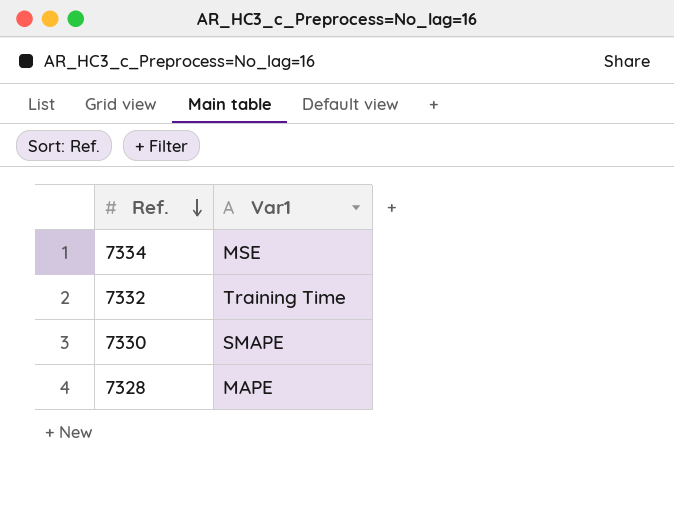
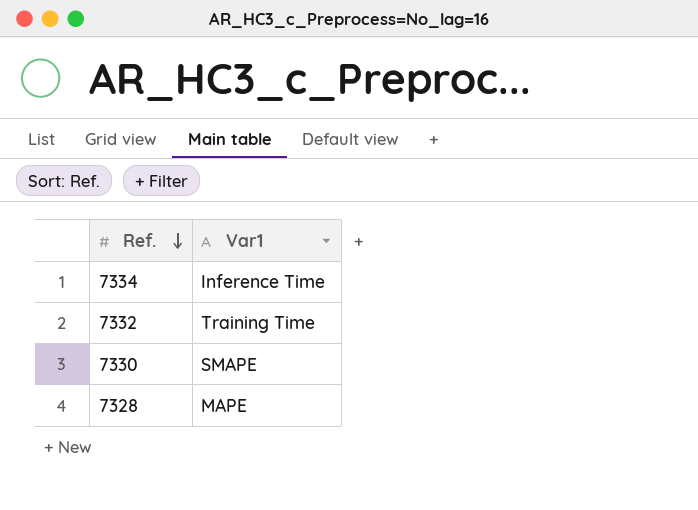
7334 | Var1: MSE -> Inference Time

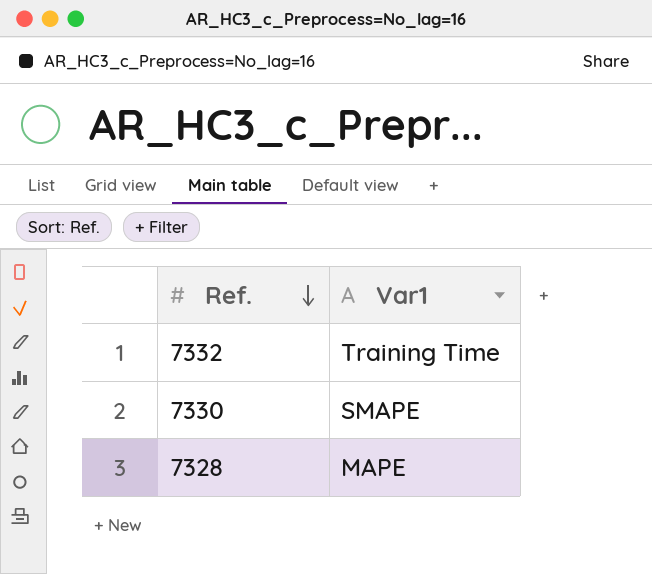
row 7334: Inference Time -> none

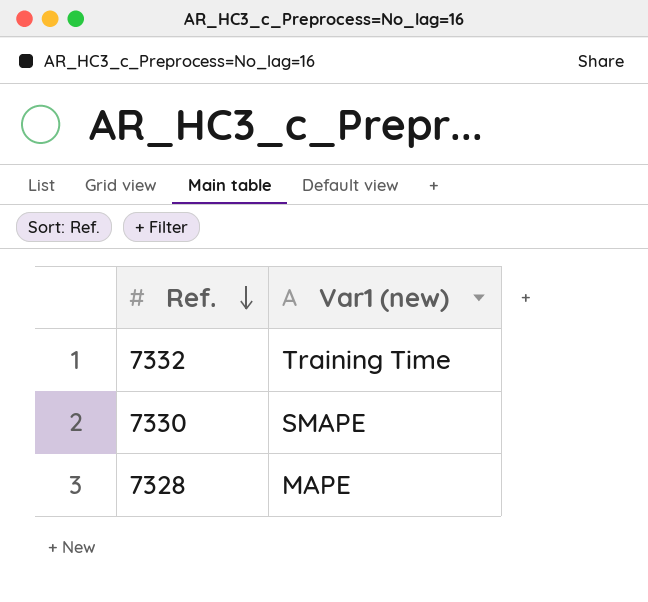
column name: Var1 -> Var1 (new)

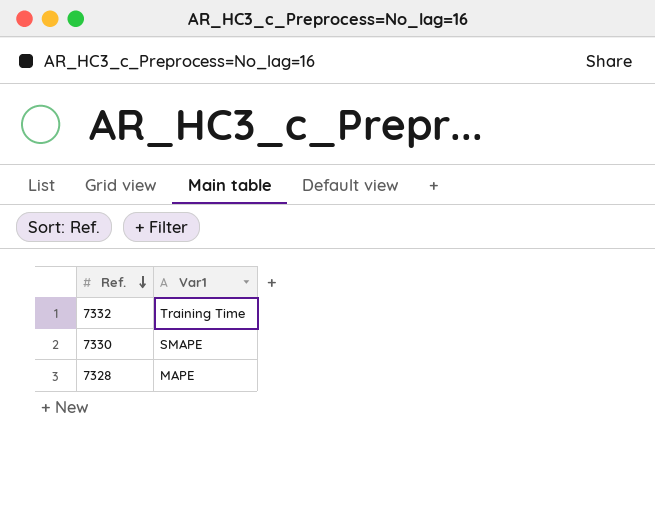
column name: Var1 (new) -> Var1

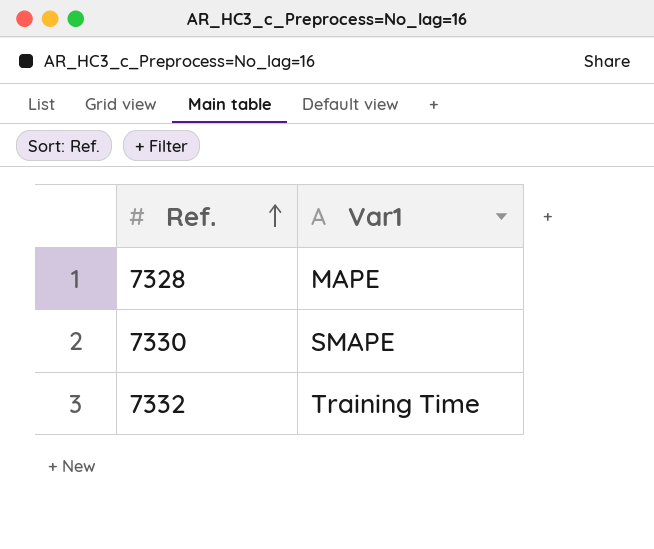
row order: Ref. descending -> Ref. ascending

